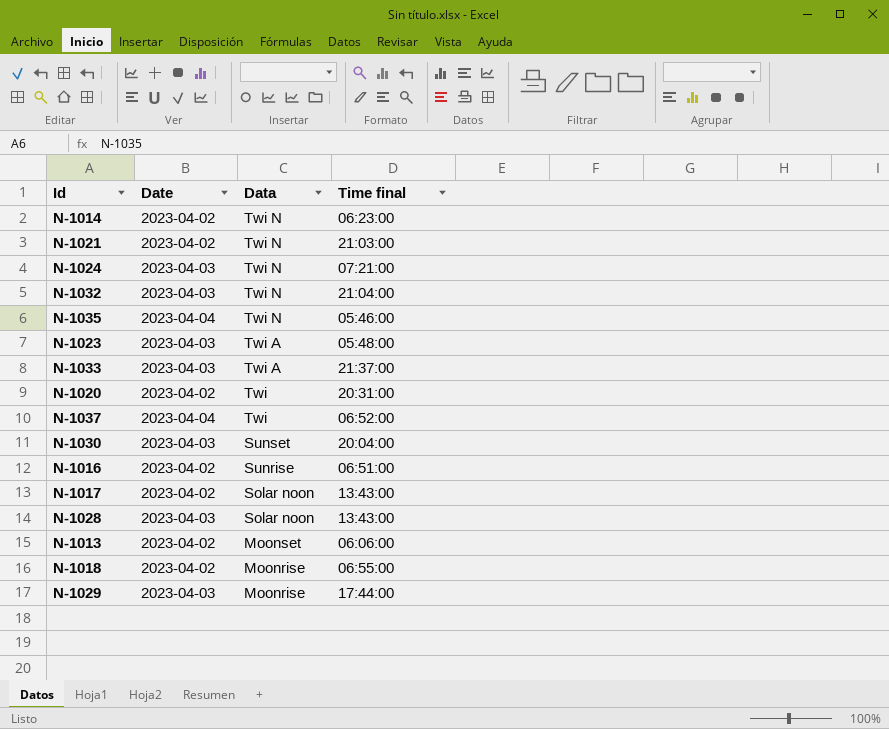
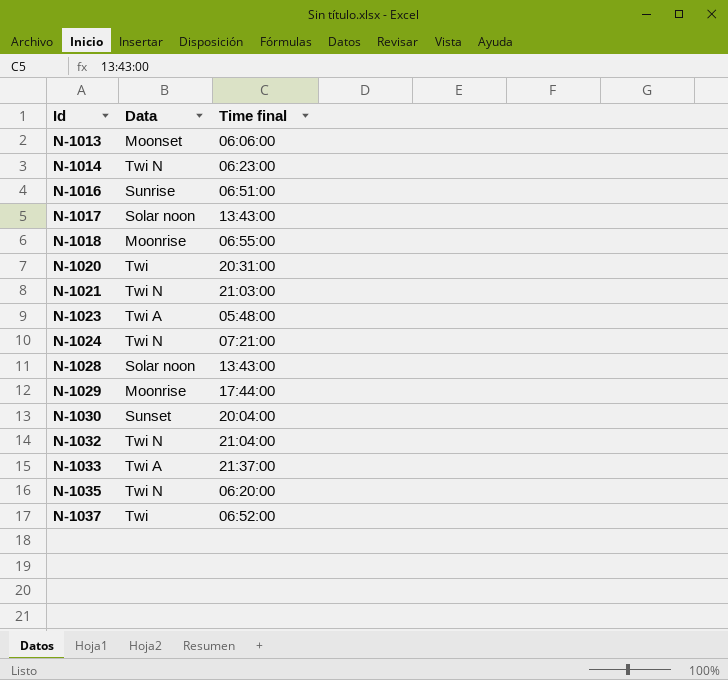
row order: Data descending -> Id ascending
column Date | position: 2 -> none
N-1035 | Time final: 05:46:00 -> 06:20:00

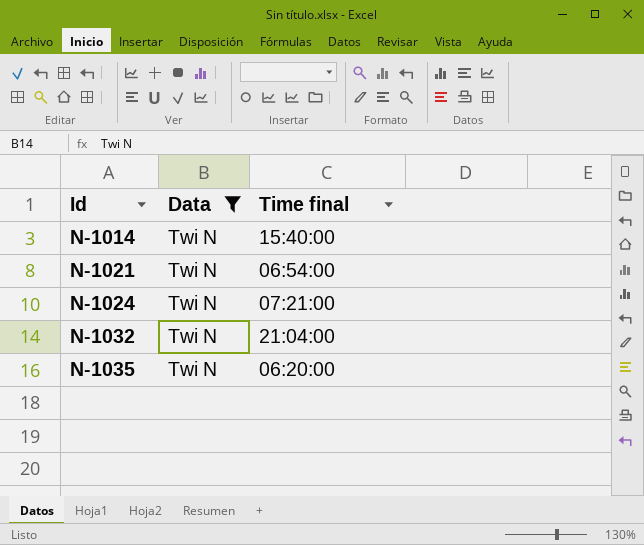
filter: none -> Data = Twi N
N-1014 | Time final: 06:23:00 -> 15:40:00
N-1021 | Time final: 21:03:00 -> 06:54:00

